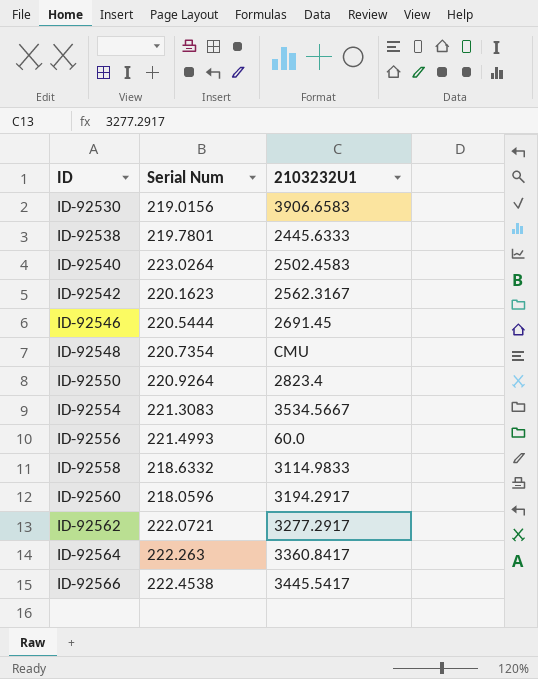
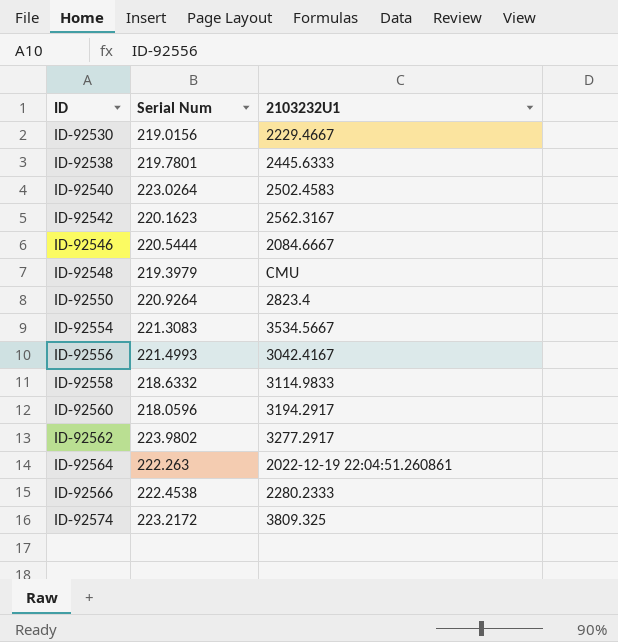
ID-92530 | 2103232U1: 3906.6583 -> 2229.4667
ID-92546 | 2103232U1: 2691.45 -> 2084.6667
ID-92548 | Serial Num: 220.7354 -> 219.3979
ID-92556 | 2103232U1: 60.0 -> 3042.4167
ID-92562 | Serial Num: 222.0721 -> 223.9802
ID-92564 | 2103232U1: 3360.8417 -> 2022-12-19 22:04:51.260861
ID-92566 | 2103232U1: 3445.5417 -> 2280.2333
row ID-92574: none -> 223.2172 | 3809.325

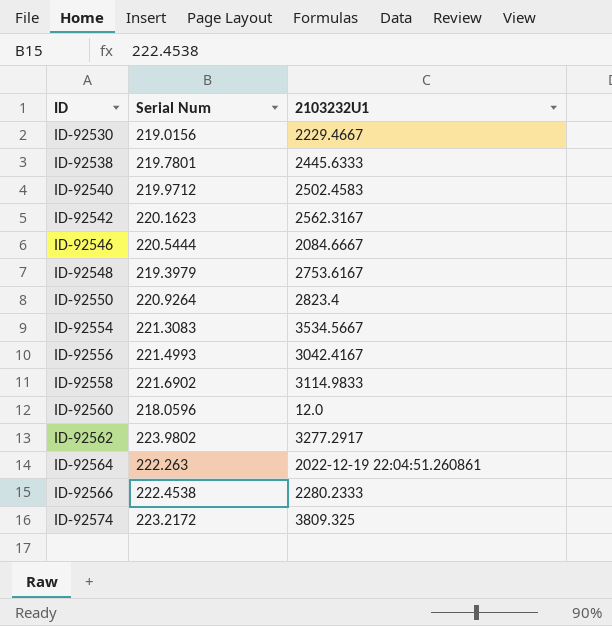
ID-92540 | Serial Num: 223.0264 -> 219.9712
ID-92548 | 2103232U1: CMU -> 2753.6167
ID-92558 | Serial Num: 218.6332 -> 221.6902
ID-92560 | 2103232U1: 3194.2917 -> 12.0

